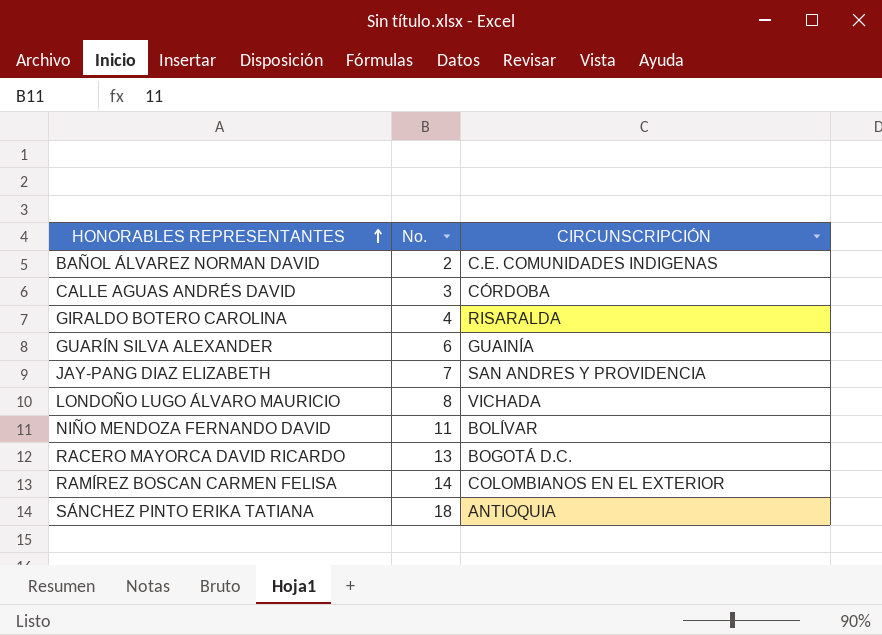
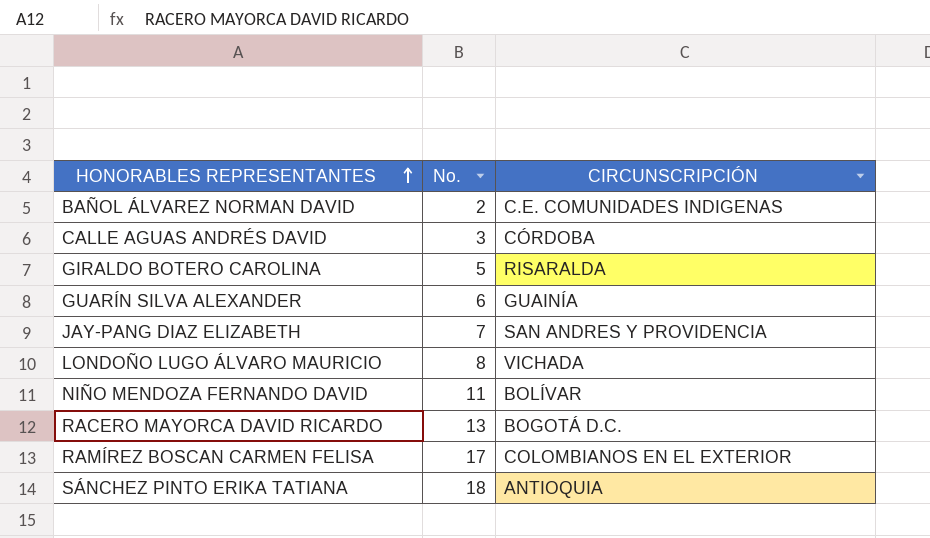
GIRALDO BOTERO CAROLINA | No.: 4 -> 5
RAMÍREZ BOSCAN CARMEN FELISA | No.: 14 -> 17

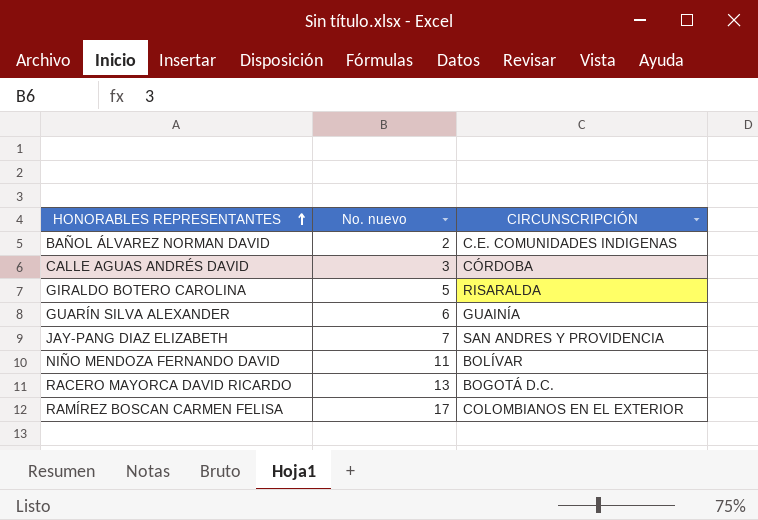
column name: No. -> No. nuevo
row LONDOÑO LUGO ÁLVARO MAURICIO: 8 | VICHADA -> none
row SÁNCHEZ PINTO ERIKA TATIANA: 18 | ANTIOQUIA -> none

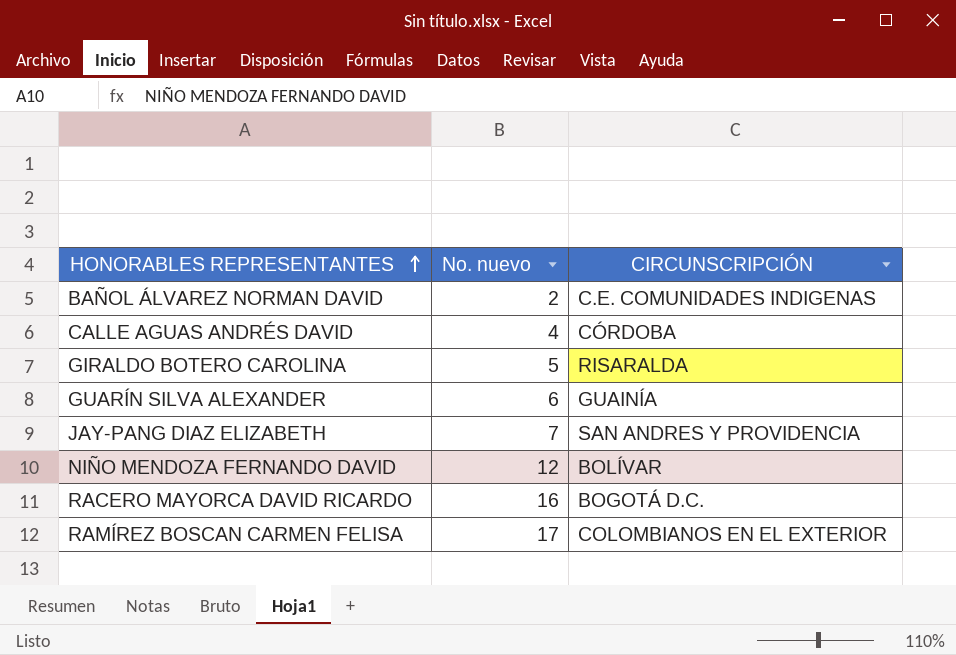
CALLE AGUAS ANDRÉS DAVID | No. nuevo: 3 -> 4
NIÑO MENDOZA FERNANDO DAVID | No. nuevo: 11 -> 12
RACERO MAYORCA DAVID RICARDO | No. nuevo: 13 -> 16

